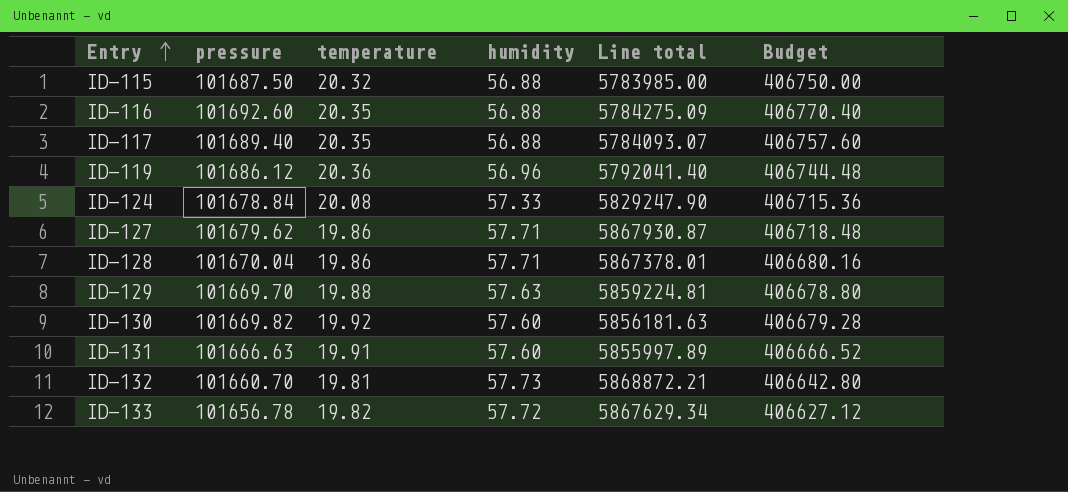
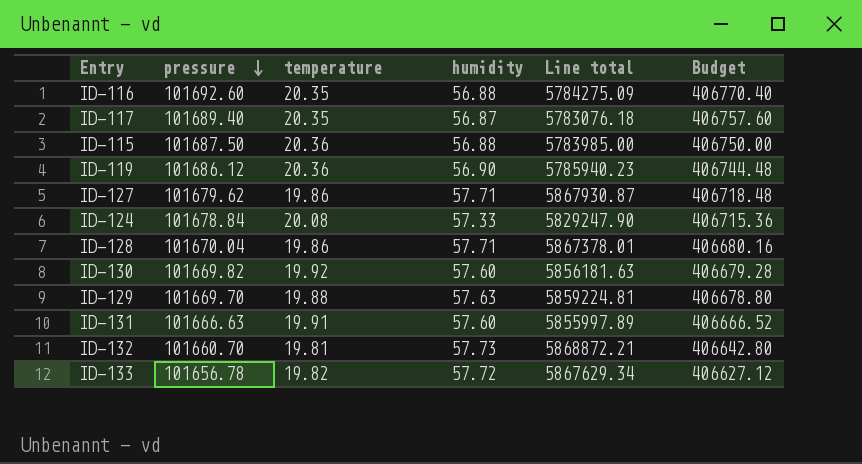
row order: Entry ascending -> pressure descending
ID-117 | humidity: 56.88 -> 56.87
ID-117 | Line total: 5784093.07 -> 5783076.18
ID-115 | temperature: 20.32 -> 20.36
ID-119 | humidity: 56.96 -> 56.90
ID-119 | Line total: 5792041.40 -> 5785940.23

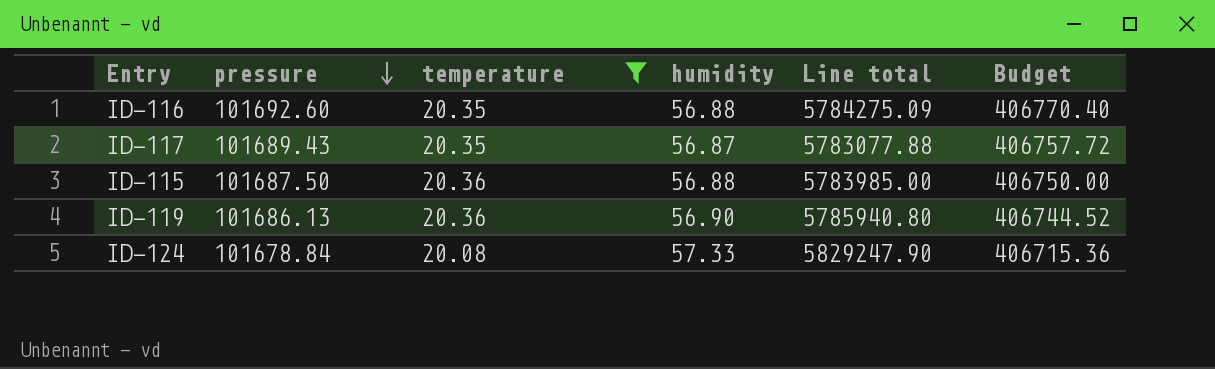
filter: none -> temperature >= 20.08
ID-117 | pressure: 101689.40 -> 101689.43
ID-117 | Line total: 5783076.18 -> 5783077.88
ID-117 | Budget: 406757.60 -> 406757.72
ID-119 | pressure: 101686.12 -> 101686.13
ID-119 | Line total: 5785940.23 -> 5785940.80
ID-119 | Budget: 406744.48 -> 406744.52

